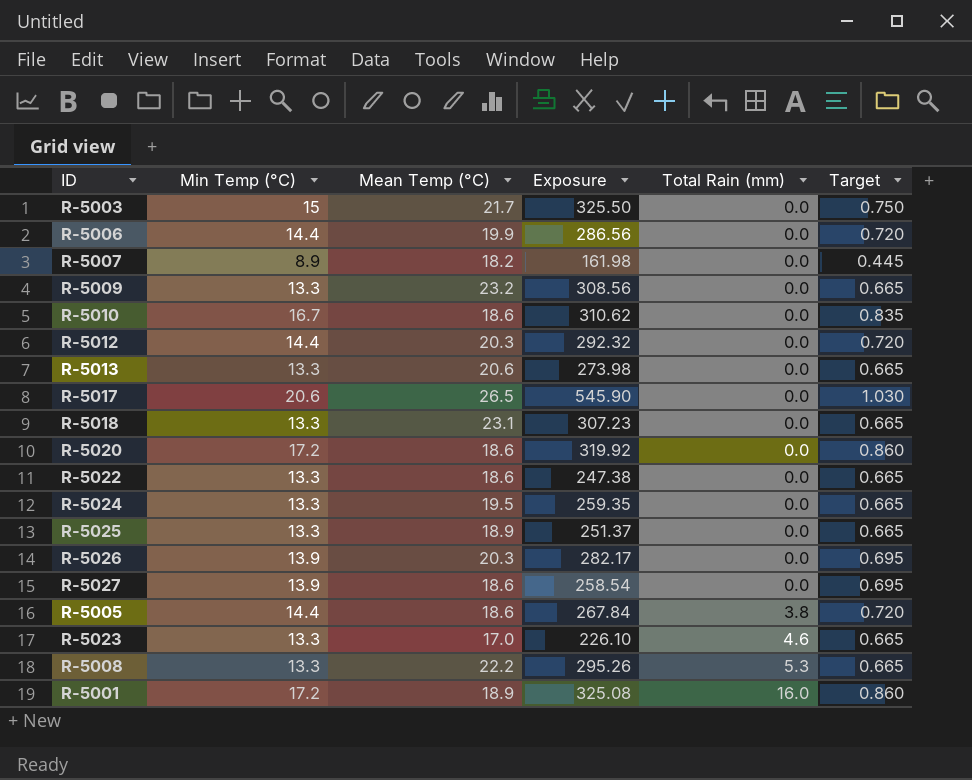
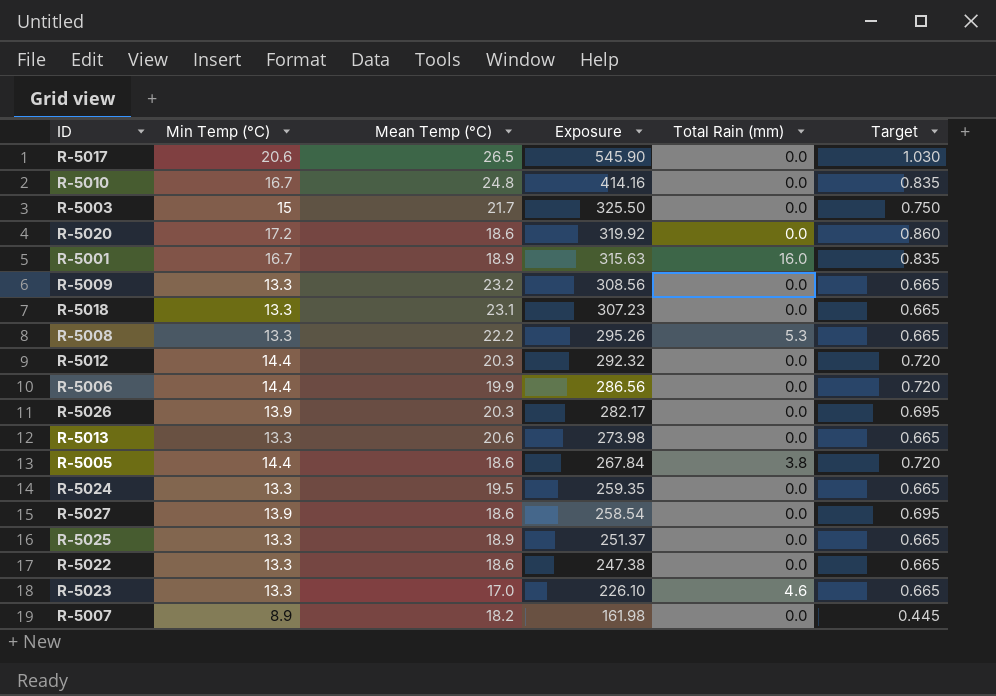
row order: Total Rain (mm) ascending -> Exposure descending
R-5010 | Mean Temp (°C): 18.6 -> 24.8
R-5010 | Exposure: 310.62 -> 414.16
R-5001 | Min Temp (°C): 17.2 -> 16.7
R-5001 | Exposure: 325.08 -> 315.63
R-5001 | Target: 0.860 -> 0.835

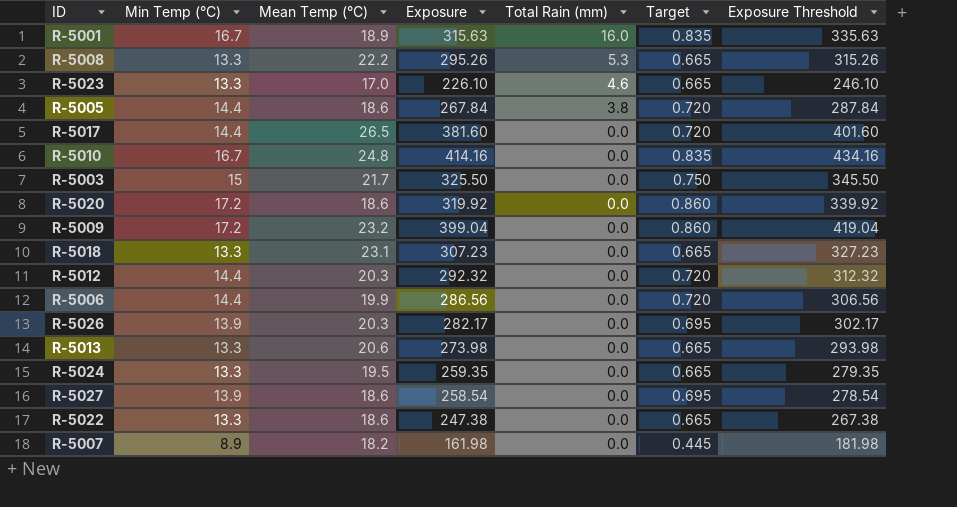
row order: Exposure descending -> Total Rain (mm) descending
column Exposure Threshold | formula: none -> [Exposure] + 20
row R-5025: 13.3 | 18.9 | 251.37 | 0.0 | 0.665 -> none
R-5017 | Min Temp (°C): 20.6 -> 14.4
R-5017 | Exposure: 545.90 -> 381.60
R-5017 | Target: 1.030 -> 0.720
R-5009 | Min Temp (°C): 13.3 -> 17.2
R-5009 | Exposure: 308.56 -> 399.04
R-5009 | Target: 0.665 -> 0.860

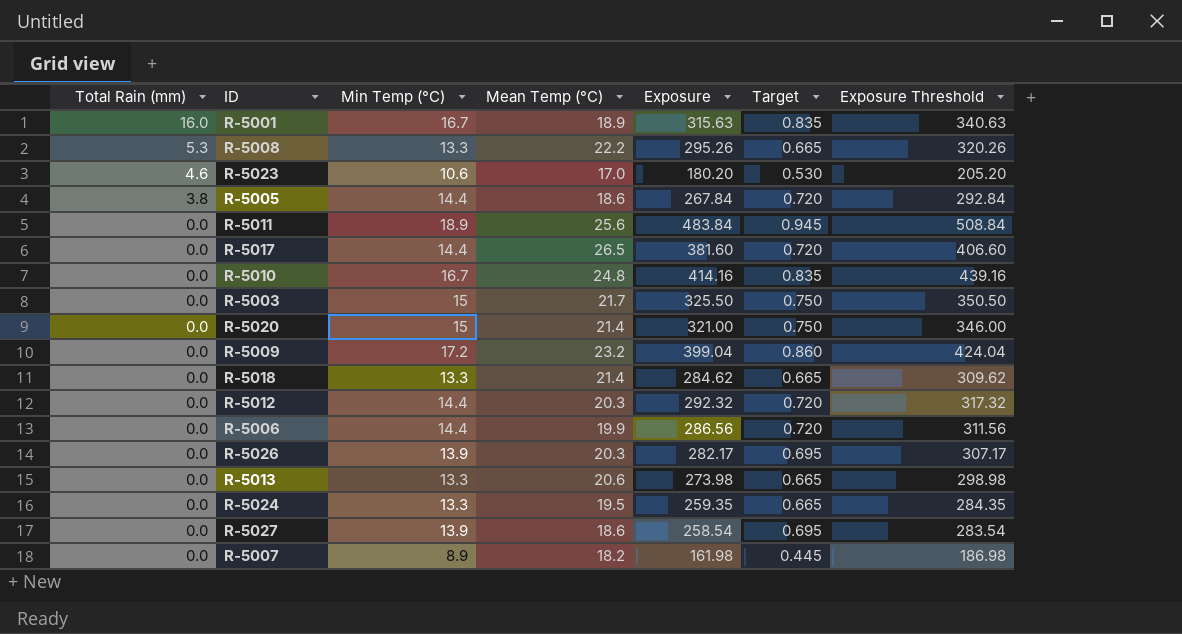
column Total Rain (mm) | position: 5 -> 1
column Exposure Threshold | formula: [Exposure] + 20 -> [Exposure] + 25
row R-5022: 13.3 | 18.6 | 247.38 | 0.0 | 0.665 | 267.38 -> none
R-5023 | Min Temp (°C): 13.3 -> 10.6
R-5023 | Exposure: 226.10 -> 180.20
R-5023 | Target: 0.665 -> 0.530
row R-5011: none -> 0.0 | 18.9 | 25.6 | 483.84 | 0.945 | 508.84
R-5020 | Min Temp (°C): 17.2 -> 15
R-5020 | Mean Temp (°C): 18.6 -> 21.4
R-5020 | Exposure: 319.92 -> 321.00
R-5020 | Target: 0.860 -> 0.750
R-5018 | Mean Temp (°C): 23.1 -> 21.4
R-5018 | Exposure: 307.23 -> 284.62

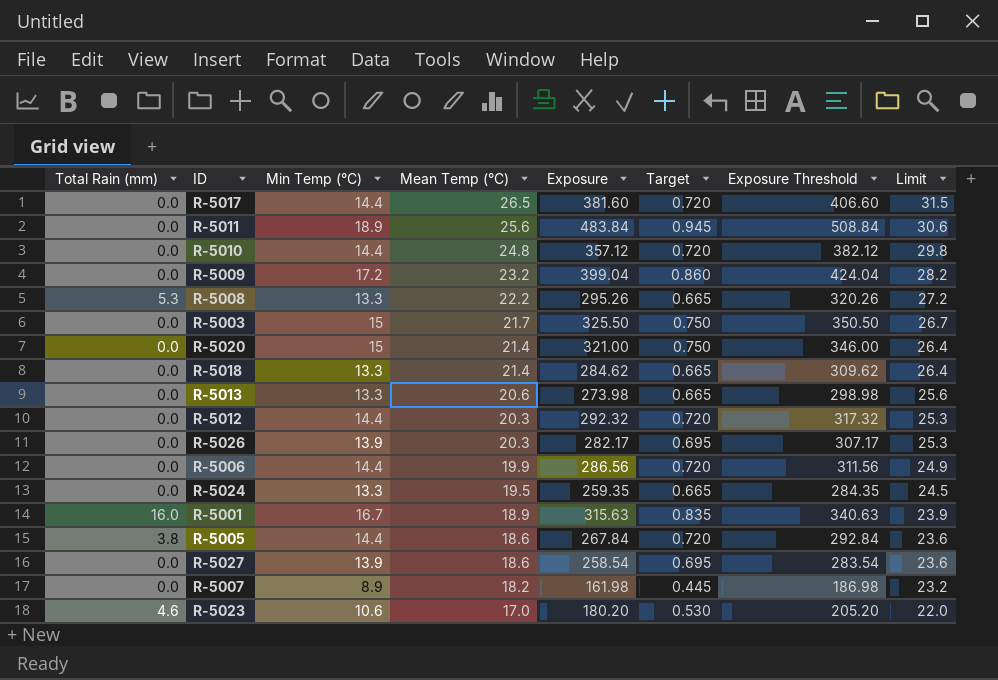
row order: Total Rain (mm) descending -> Mean Temp (°C) descending
column Limit | formula: none -> [Mean Temp (°C)] + 5
R-5010 | Min Temp (°C): 16.7 -> 14.4
R-5010 | Exposure: 414.16 -> 357.12
R-5010 | Target: 0.835 -> 0.720
R-5010 | Exposure Threshold: 439.16 -> 382.12

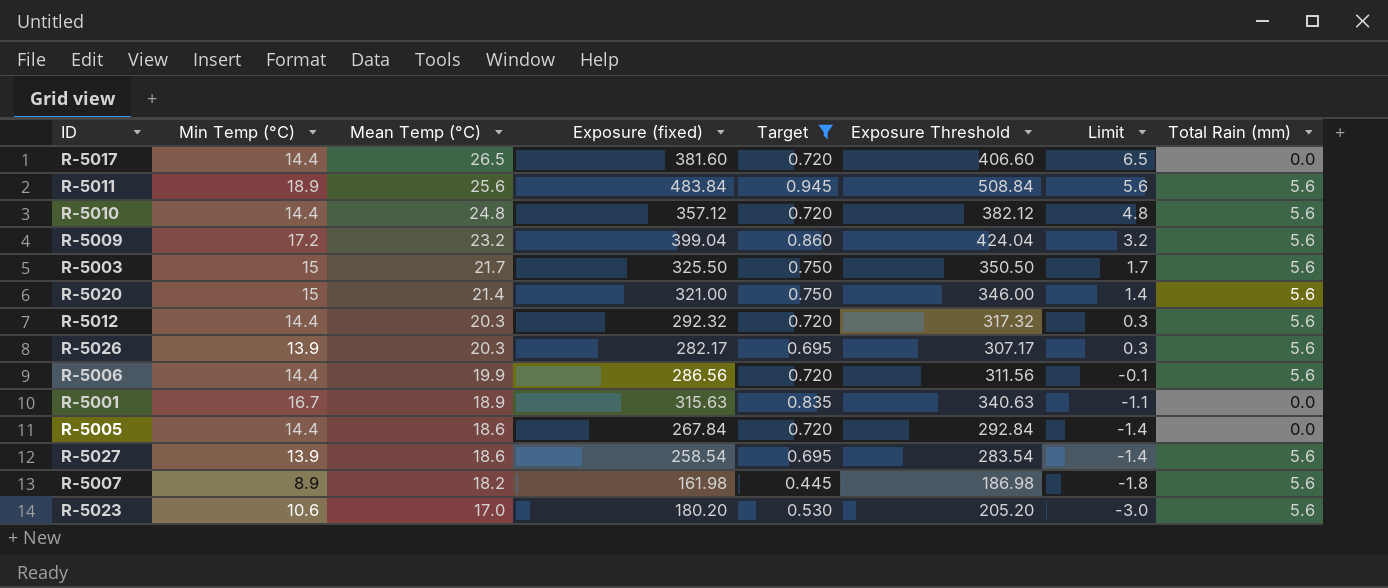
filter: none -> Target != 0.665
column name: Exposure -> Exposure (fixed)
column Limit | formula: [Mean Temp (°C)] + 5 -> [Mean Temp (°C)] - 20
column Total Rain (mm) | position: 1 -> 8
R-5011 | Total Rain (mm): 0.0 -> 5.6
R-5010 | Total Rain (mm): 0.0 -> 5.6
R-5009 | Total Rain (mm): 0.0 -> 5.6
R-5003 | Total Rain (mm): 0.0 -> 5.6
R-5020 | Total Rain (mm): 0.0 -> 5.6
R-5012 | Total Rain (mm): 0.0 -> 5.6
R-5026 | Total Rain (mm): 0.0 -> 5.6
R-5006 | Total Rain (mm): 0.0 -> 5.6
R-5001 | Total Rain (mm): 16.0 -> 0.0
R-5005 | Total Rain (mm): 3.8 -> 0.0
R-5027 | Total Rain (mm): 0.0 -> 5.6
R-5007 | Total Rain (mm): 0.0 -> 5.6
R-5023 | Total Rain (mm): 4.6 -> 5.6

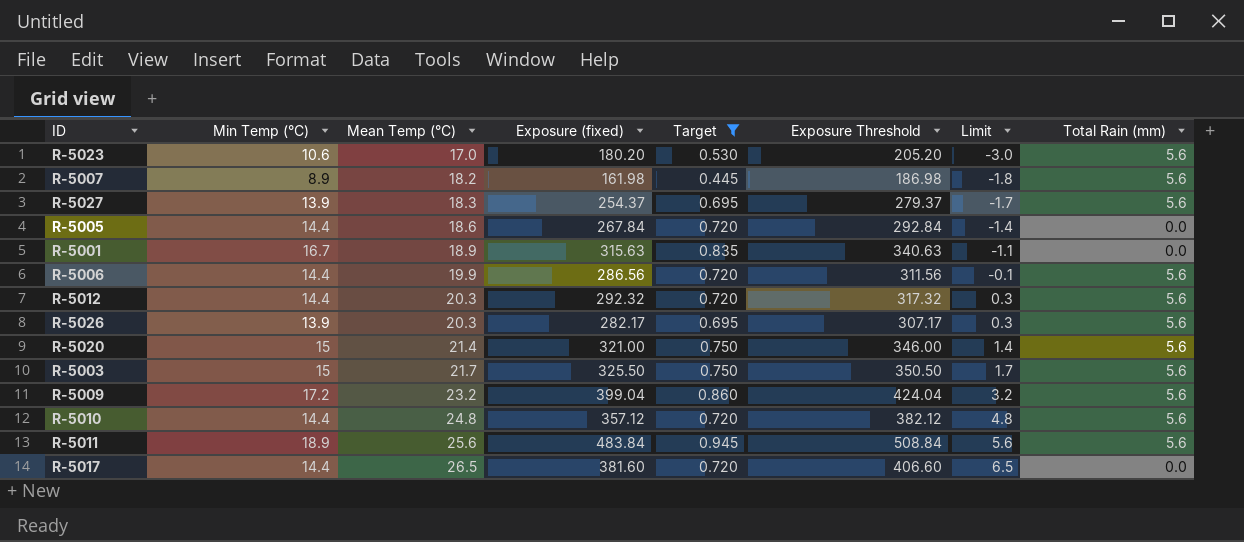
row order: Mean Temp (°C) descending -> Mean Temp (°C) ascending
R-5027 | Mean Temp (°C): 18.6 -> 18.3
R-5027 | Exposure (fixed): 258.54 -> 254.37
R-5027 | Exposure Threshold: 283.54 -> 279.37
R-5027 | Limit: -1.4 -> -1.7

